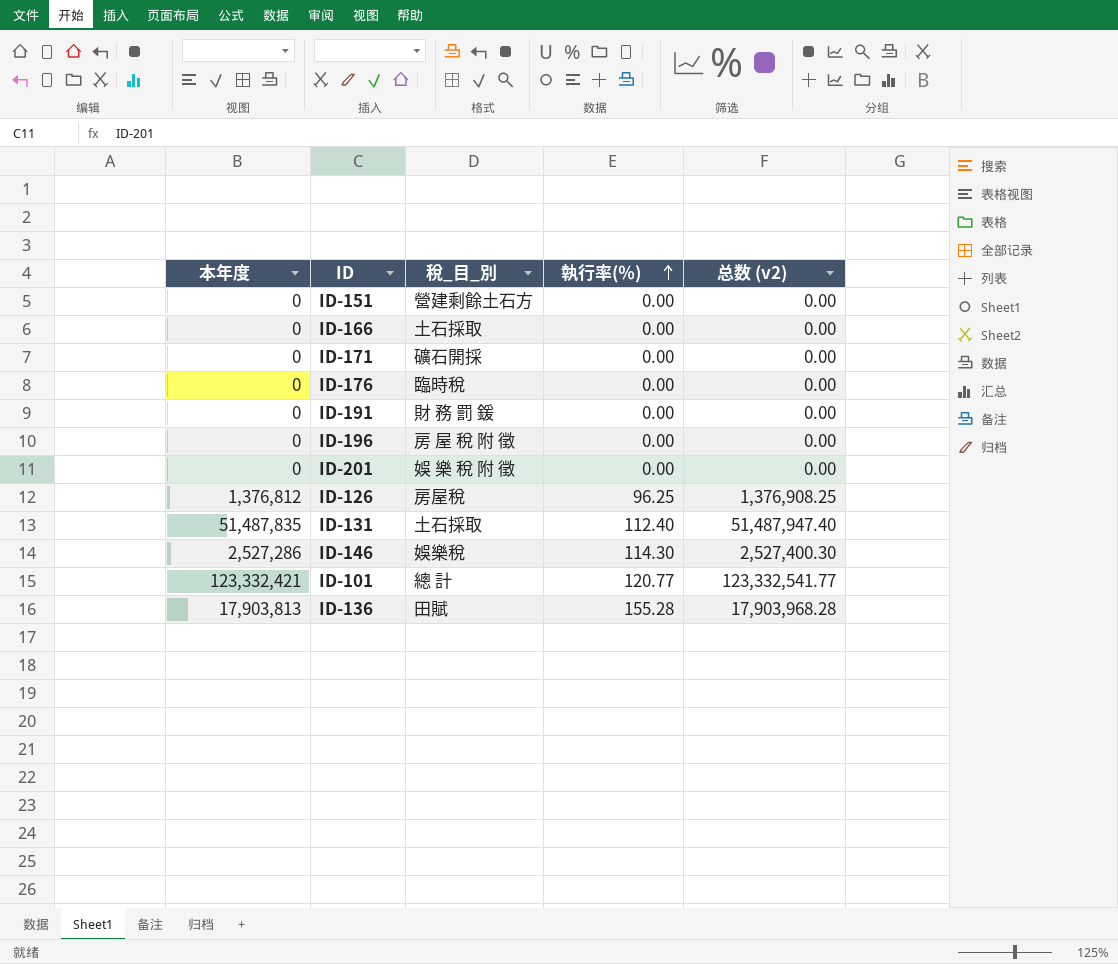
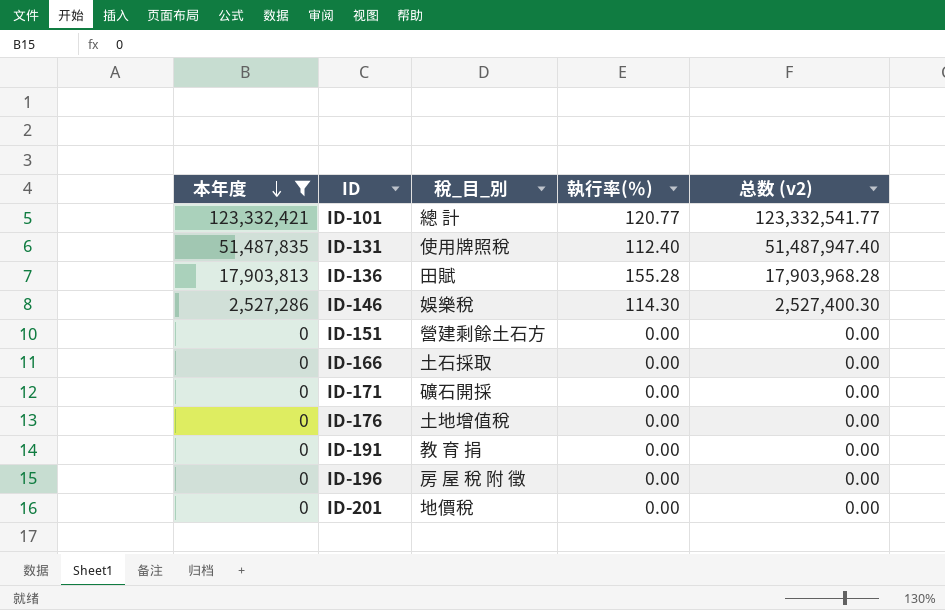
filter: none -> 本年度 != 1,376,812
row order: 執行率(％) ascending -> 本年度 descending
ID-131 | 稅_目_別: 土石採取 -> 使用牌照稅
ID-176 | 稅_目_別: 臨時稅 -> 土地增值稅
ID-191 | 稅_目_別: 財 務 罰 鍰 -> 教 育 捐
ID-201 | 稅_目_別: 娛 樂 稅 附 徵 -> 地價稅

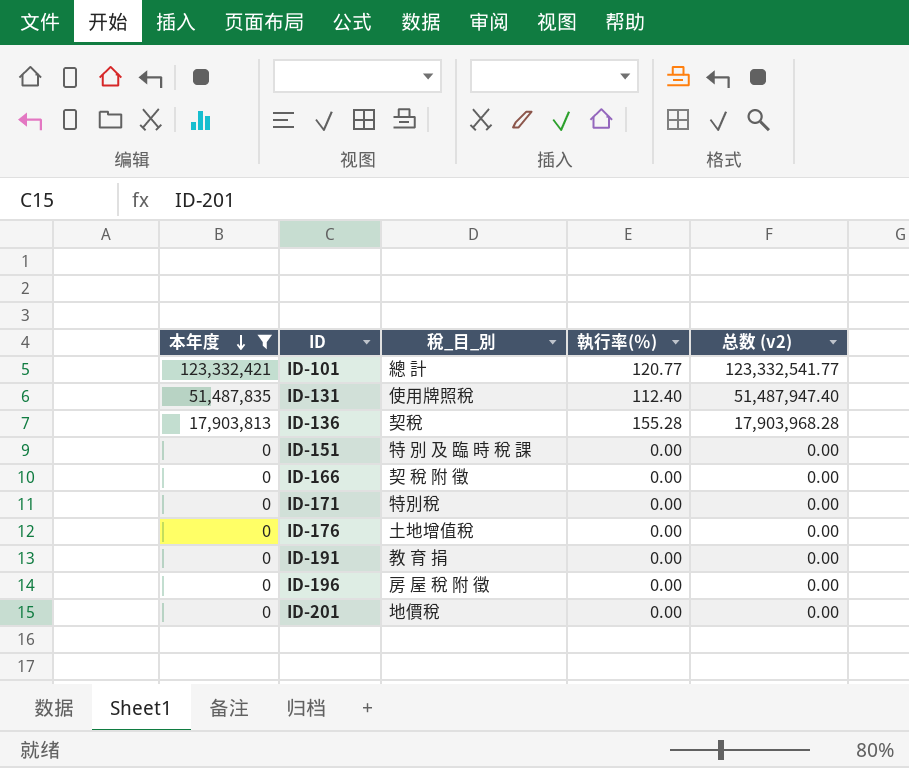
row ID-146: 2,527,286 | 娛樂稅 | 114.30 | 2,527,400.30 -> none
ID-136 | 稅_目_別: 田賦 -> 契稅
ID-151 | 稅_目_別: 營建剩餘土石方 -> 特 別 及 臨 時 稅 課
ID-166 | 稅_目_別: 土石採取 -> 契 稅 附 徵
ID-171 | 稅_目_別: 礦石開採 -> 特別稅

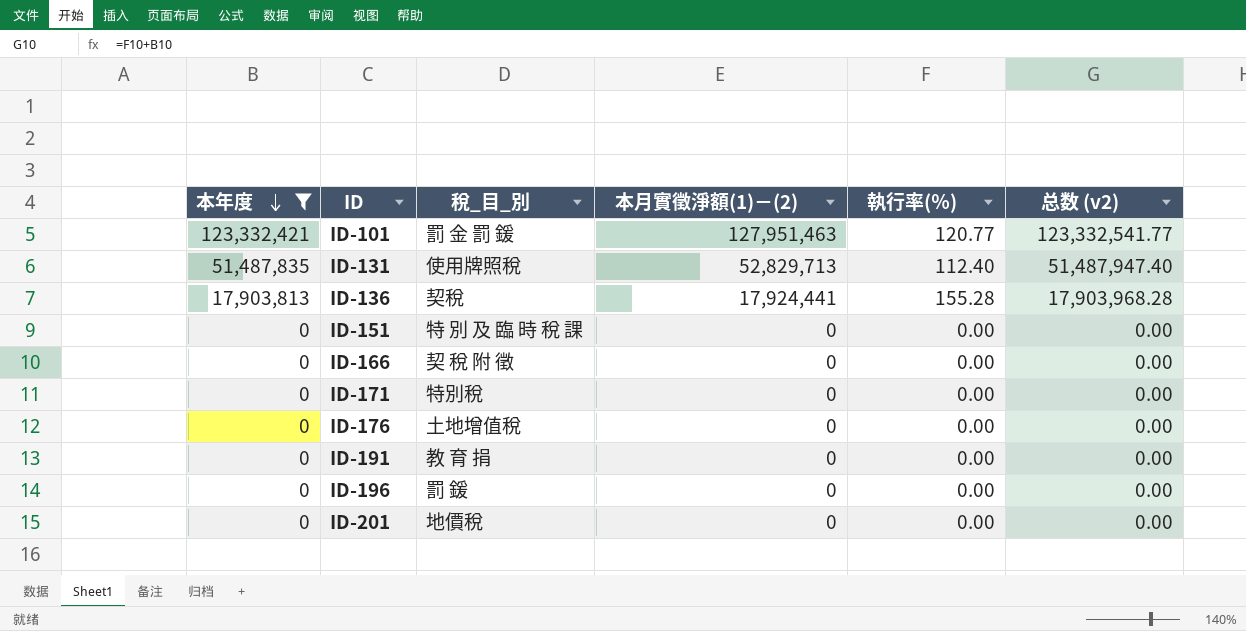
column 本月實徵淨額(1)－(2) | position: none -> 4
ID-101 | 稅_目_別: 總 計 -> 罰 金 罰 鍰
ID-196 | 稅_目_別: 房 屋 稅 附 徵 -> 罰 鍰

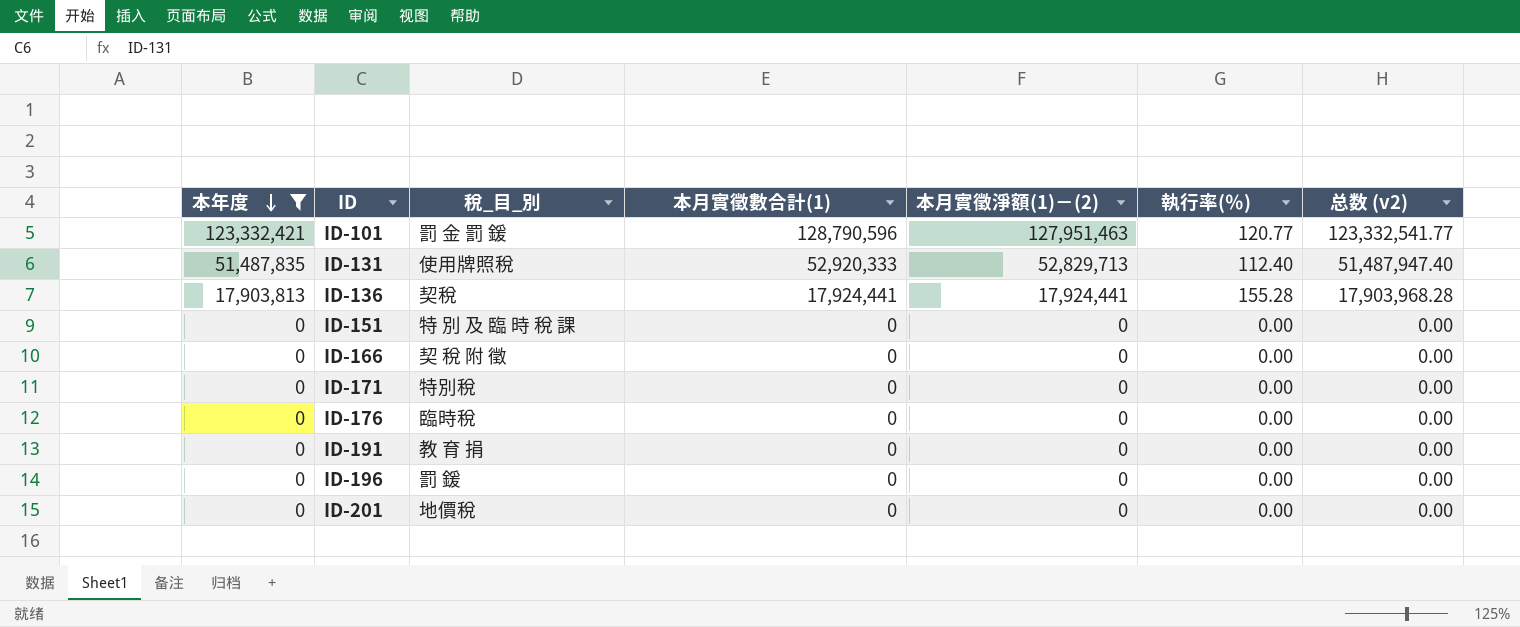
column 本月實徵數合計(1) | position: none -> 4
ID-176 | 稅_目_別: 土地增值稅 -> 臨時稅

